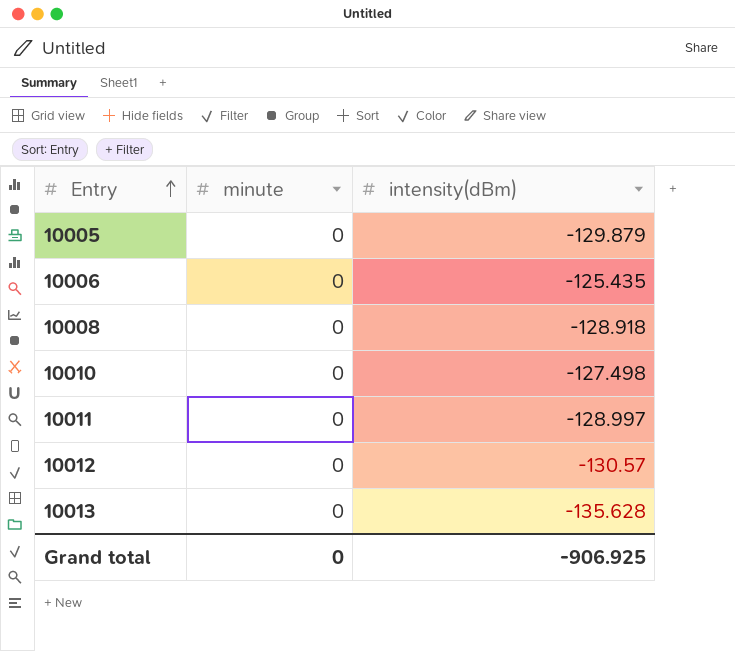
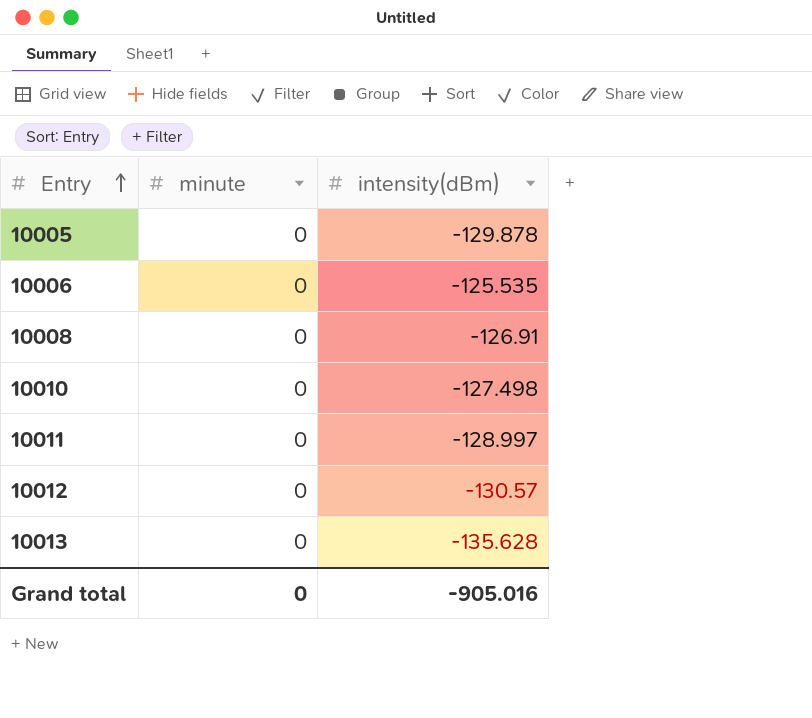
10005 | intensity(dBm): -129.879 -> -129.878
10006 | intensity(dBm): -125.435 -> -125.535
10008 | intensity(dBm): -128.918 -> -126.91
Grand total | intensity(dBm): -906.925 -> -905.016

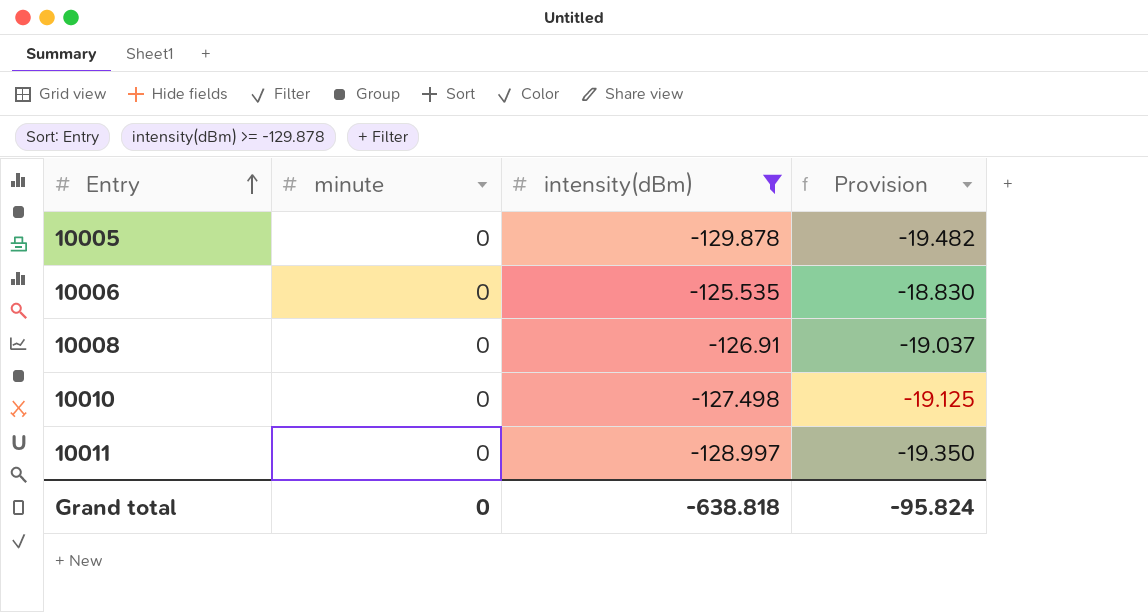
filter: none -> intensity(dBm) >= -129.878
column Provision | formula: none -> [intensity(dBm)] * 0.15
Grand total | intensity(dBm): -905.016 -> -638.818

